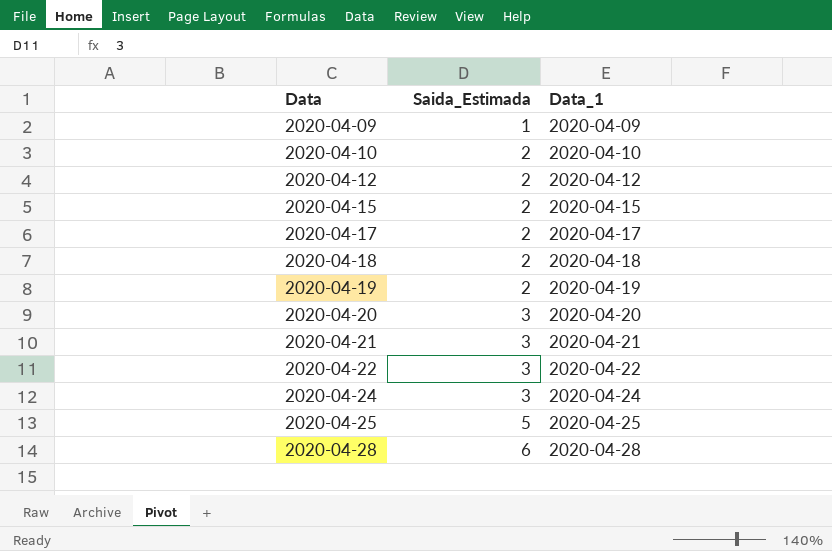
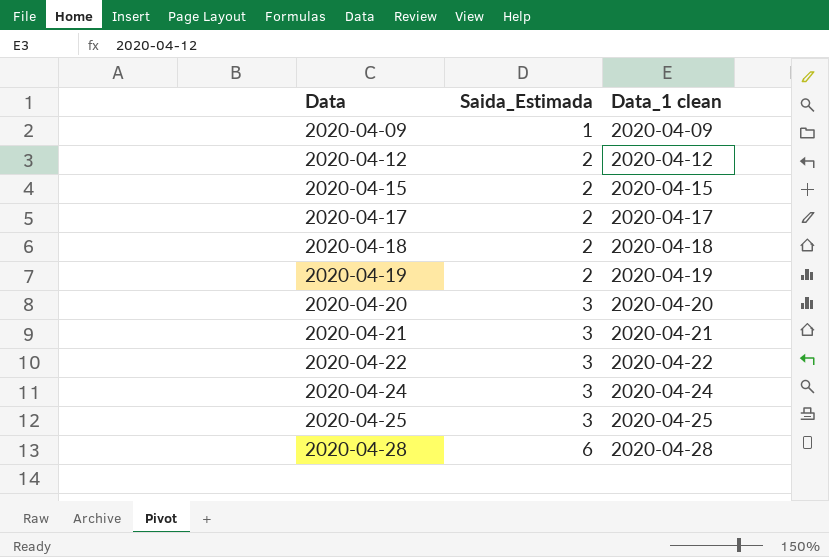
column name: Data_1 -> Data_1 clean
row 2020-04-10: 2 | 2020-04-10 -> none
2020-04-25 | Saida_Estimada: 5 -> 3

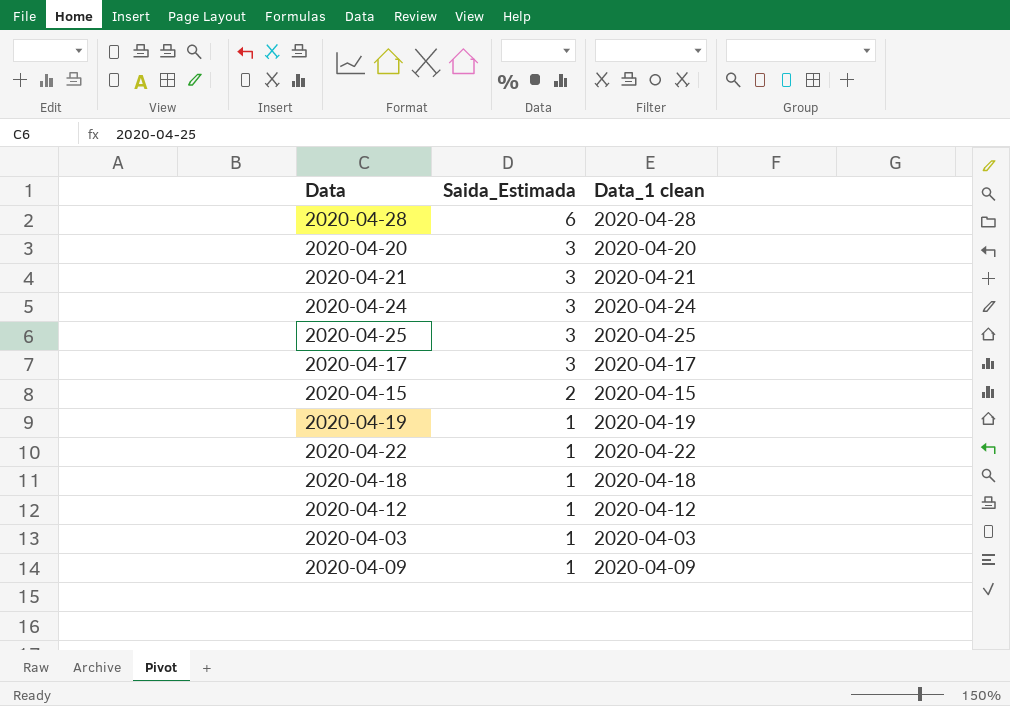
row order: Data ascending -> Saida_Estimada descending
2020-04-17 | Saida_Estimada: 2 -> 3
2020-04-19 | Saida_Estimada: 2 -> 1
2020-04-22 | Saida_Estimada: 3 -> 1
2020-04-18 | Saida_Estimada: 2 -> 1
2020-04-12 | Saida_Estimada: 2 -> 1
row 2020-04-03: none -> 1 | 2020-04-03

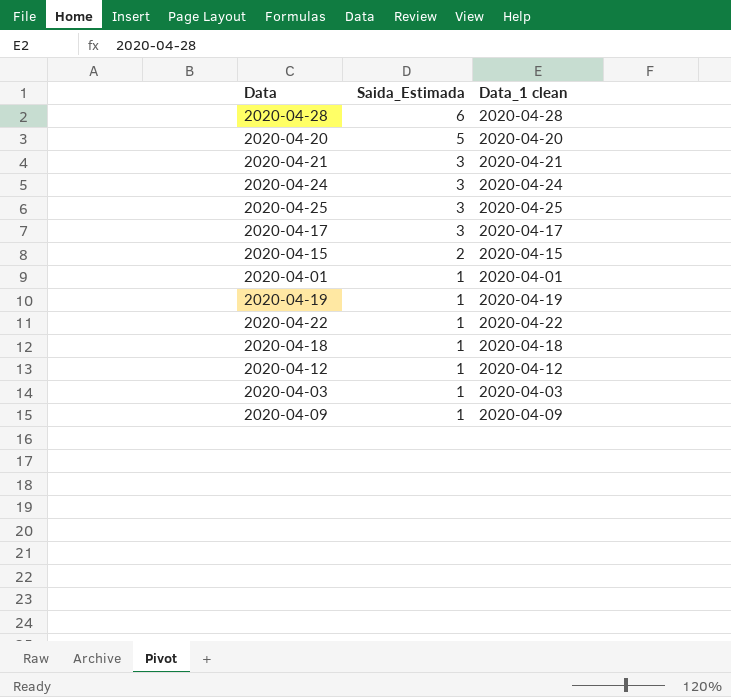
2020-04-20 | Saida_Estimada: 3 -> 5
row 2020-04-01: none -> 1 | 2020-04-01

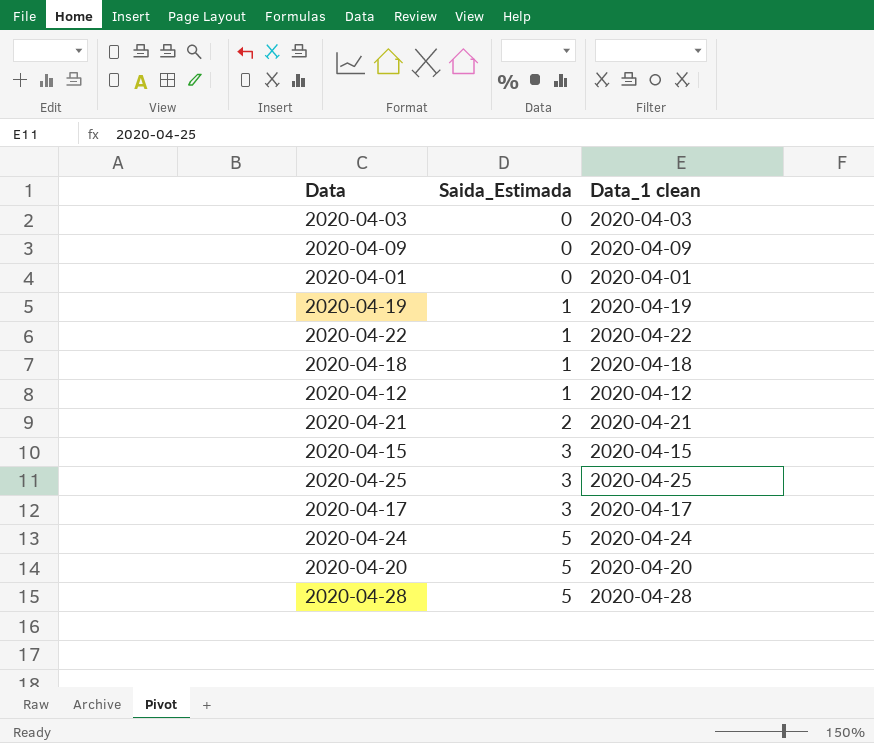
row order: Saida_Estimada descending -> Saida_Estimada ascending
2020-04-03 | Saida_Estimada: 1 -> 0
2020-04-09 | Saida_Estimada: 1 -> 0
2020-04-01 | Saida_Estimada: 1 -> 0
2020-04-21 | Saida_Estimada: 3 -> 2
2020-04-15 | Saida_Estimada: 2 -> 3
2020-04-24 | Saida_Estimada: 3 -> 5
2020-04-28 | Saida_Estimada: 6 -> 5

